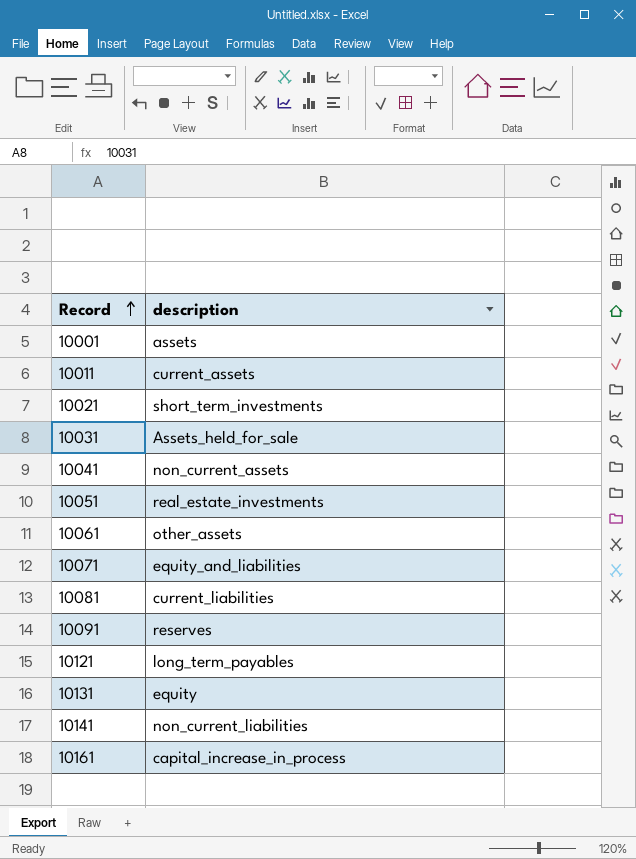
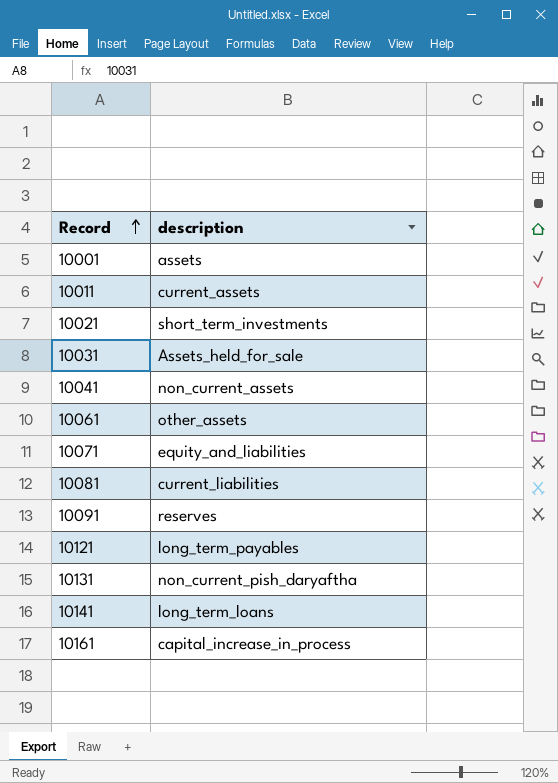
row 10051: real_estate_investments -> none
10131 | description: equity -> non_current_pish_daryaftha
10141 | description: non_current_liabilities -> long_term_loans

